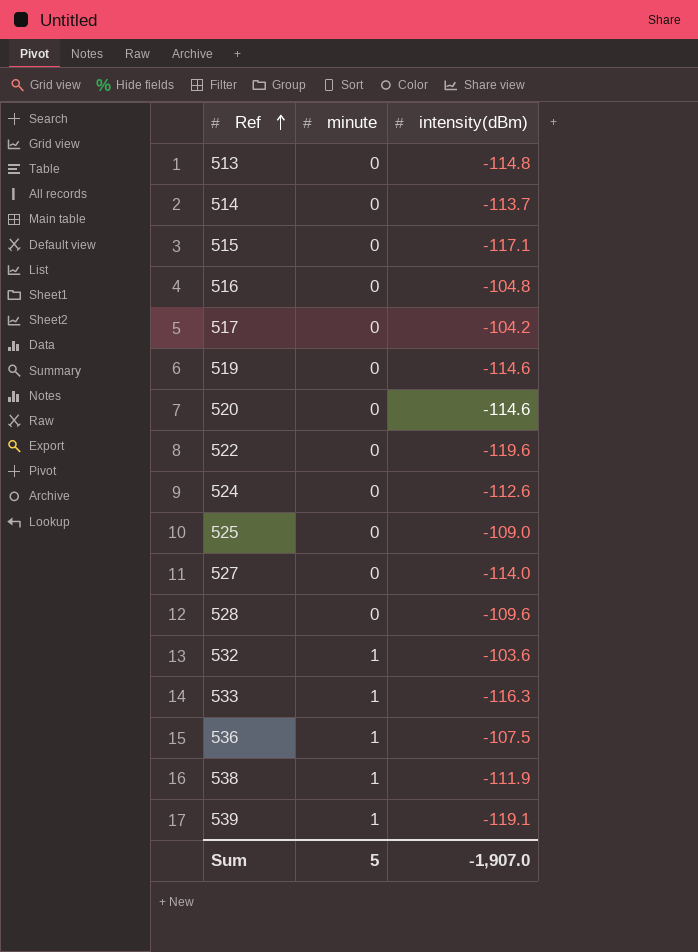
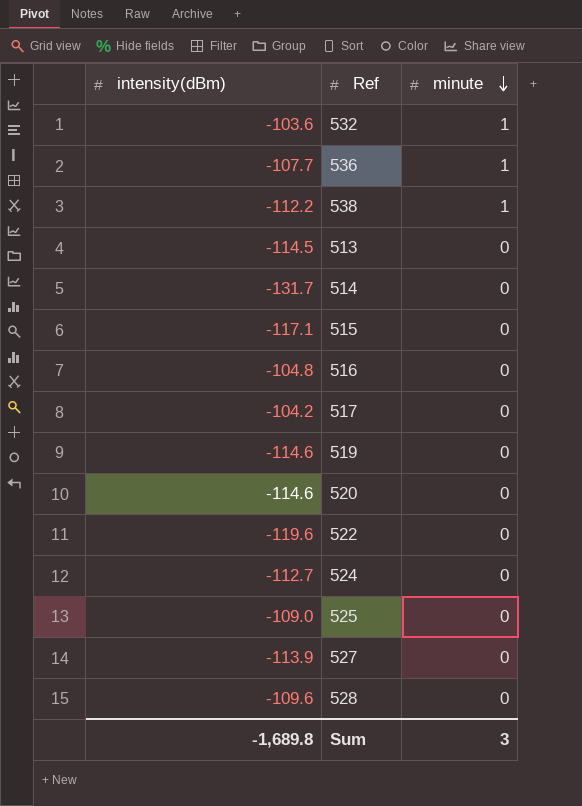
row order: Ref ascending -> minute descending
column intensity(dBm) | position: 3 -> 1
row 533: 1 | -116.3 -> none
row 539: 1 | -119.1 -> none
536 | intensity(dBm): -107.5 -> -107.7
538 | intensity(dBm): -111.9 -> -112.2
513 | intensity(dBm): -114.8 -> -114.5
514 | intensity(dBm): -113.7 -> -131.7
524 | intensity(dBm): -112.6 -> -112.7
527 | intensity(dBm): -114.0 -> -113.9
Sum | intensity(dBm): -1,907.0 -> -1,689.8
Sum | minute: 5 -> 3

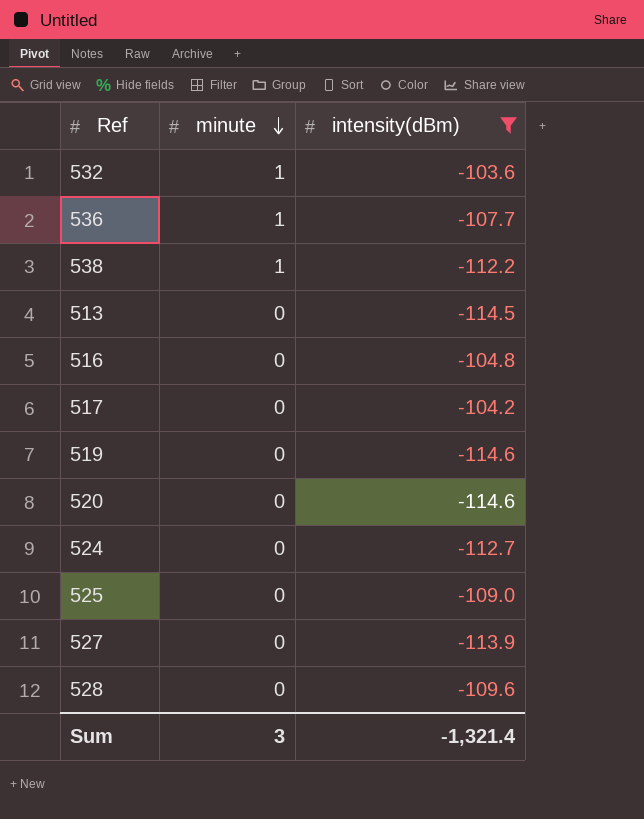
filter: none -> intensity(dBm) >= -114.6
column intensity(dBm) | position: 1 -> 3
Sum | intensity(dBm): -1,689.8 -> -1,321.4

